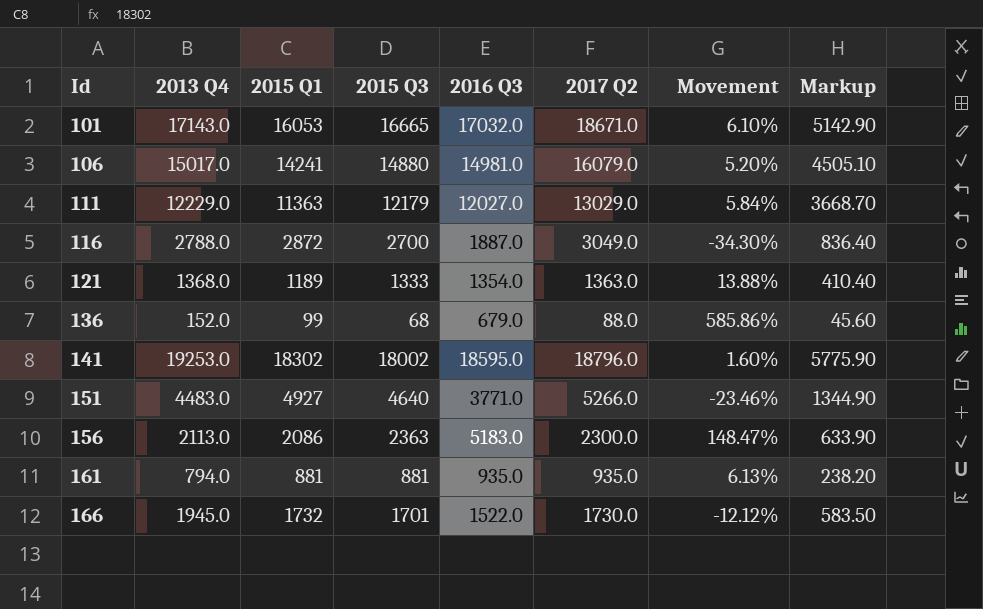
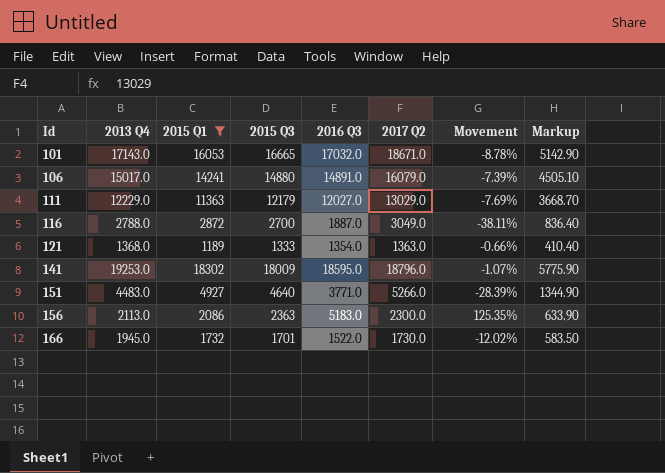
filter: none -> 2015 Q1 >= 1189
column Movement | formula: ([2016 Q3] - [2015 Q1]) / [2015 Q1] -> ([2016 Q3] - [2017 Q2]) / [2017 Q2]
106 | 2016 Q3: 14981.0 -> 14891.0
141 | 2015 Q3: 18002 -> 18009

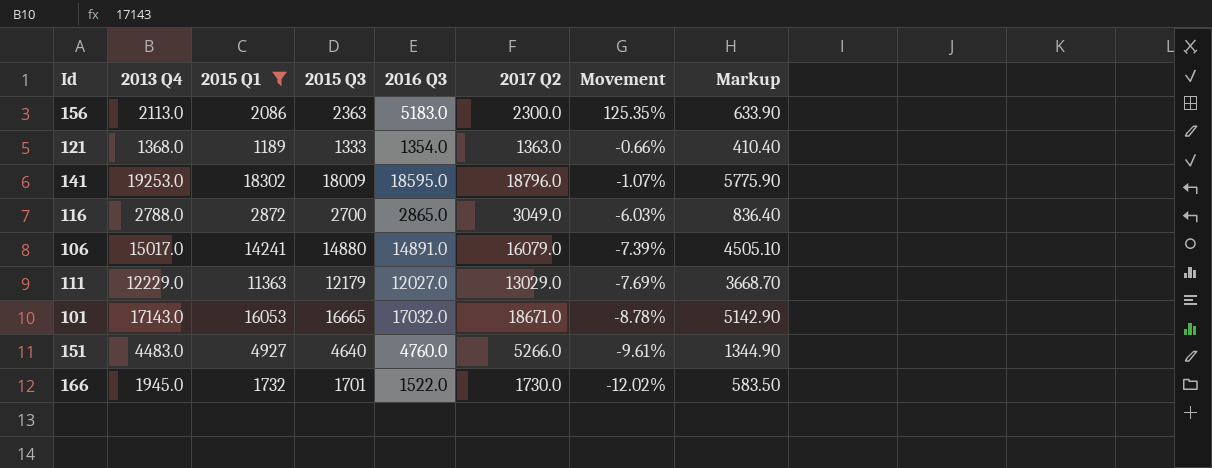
row order: Id ascending -> Movement descending
116 | 2016 Q3: 1887.0 -> 2865.0
116 | Movement: -38.11% -> -6.03%
151 | 2016 Q3: 3771.0 -> 4760.0
151 | Movement: -28.39% -> -9.61%

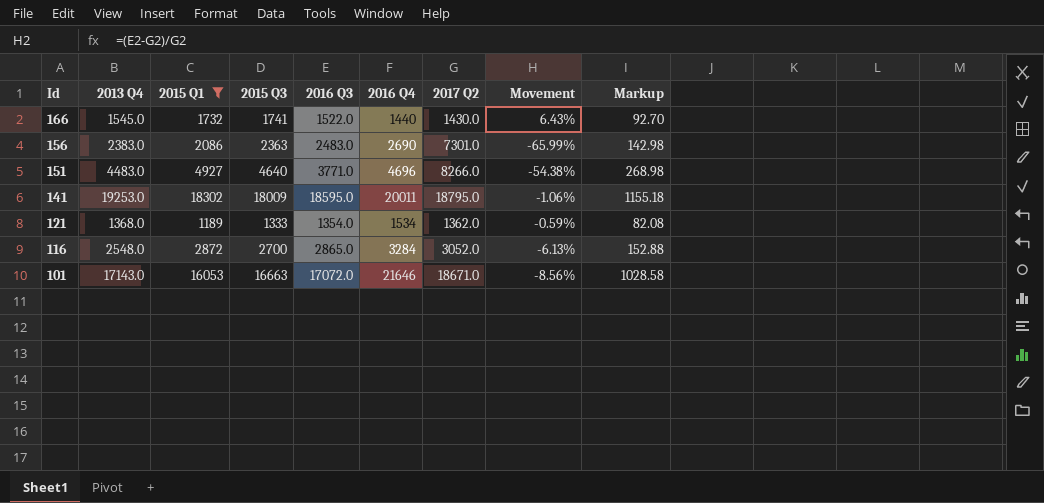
row order: Movement descending -> Id descending
column 2016 Q4 | position: none -> 6
column Markup | formula: [2013 Q4] * 0.3 -> [2013 Q4] * 0.06
row 106: 15017.0 | 14241 | 14880 | 14891.0 | 16079.0 | -7.39% | 4505.10 -> none
row 111: 12229.0 | 11363 | 12179 | 12027.0 | 13029.0 | -7.69% | 3668.70 -> none
166 | 2013 Q4: 1945.0 -> 1545.0
166 | 2015 Q3: 1701 -> 1741
166 | 2017 Q2: 1730.0 -> 1430.0
166 | Movement: -12.02% -> 6.43%
156 | 2013 Q4: 2113.0 -> 2383.0
156 | 2016 Q3: 5183.0 -> 2483.0
156 | 2017 Q2: 2300.0 -> 7301.0
156 | Movement: 125.35% -> -65.99%
151 | 2016 Q3: 4760.0 -> 3771.0
151 | 2017 Q2: 5266.0 -> 8266.0
151 | Movement: -9.61% -> -54.38%
141 | 2017 Q2: 18796.0 -> 18795.0
141 | Movement: -1.07% -> -1.06%
121 | 2017 Q2: 1363.0 -> 1362.0
121 | Movement: -0.66% -> -0.59%
116 | 2013 Q4: 2788.0 -> 2548.0
116 | 2017 Q2: 3049.0 -> 3052.0
116 | Movement: -6.03% -> -6.13%
101 | 2015 Q3: 16665 -> 16663
101 | 2016 Q3: 17032.0 -> 17072.0
101 | Movement: -8.78% -> -8.56%

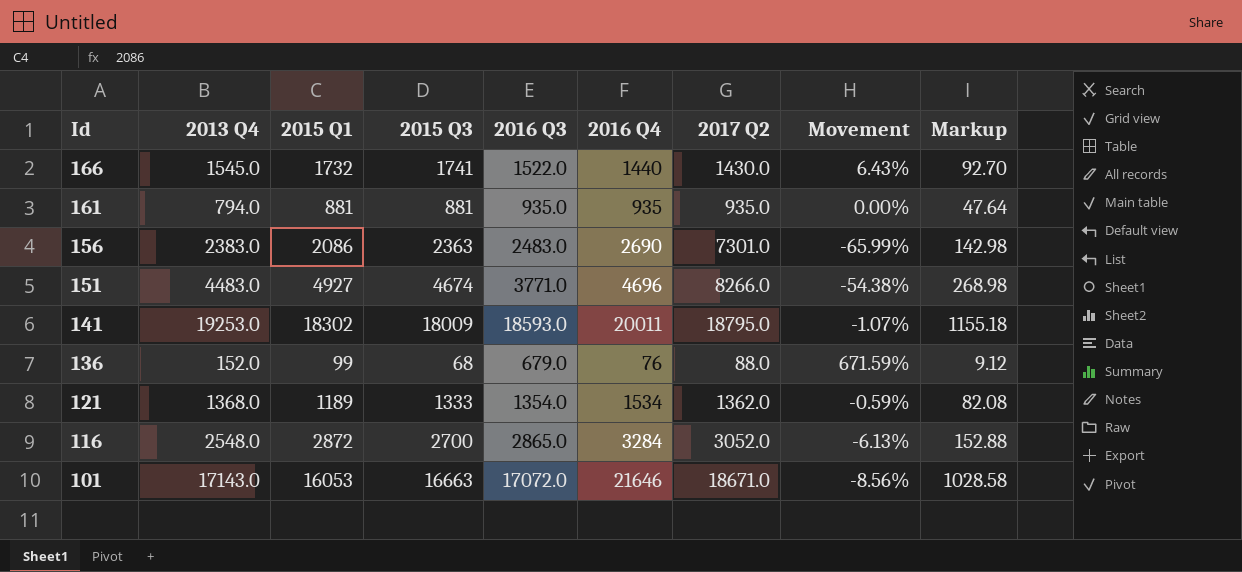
filter: 2015 Q1 >= 1189 -> none
151 | 2015 Q3: 4640 -> 4674
141 | 2016 Q3: 18595.0 -> 18593.0
141 | Movement: -1.06% -> -1.07%

